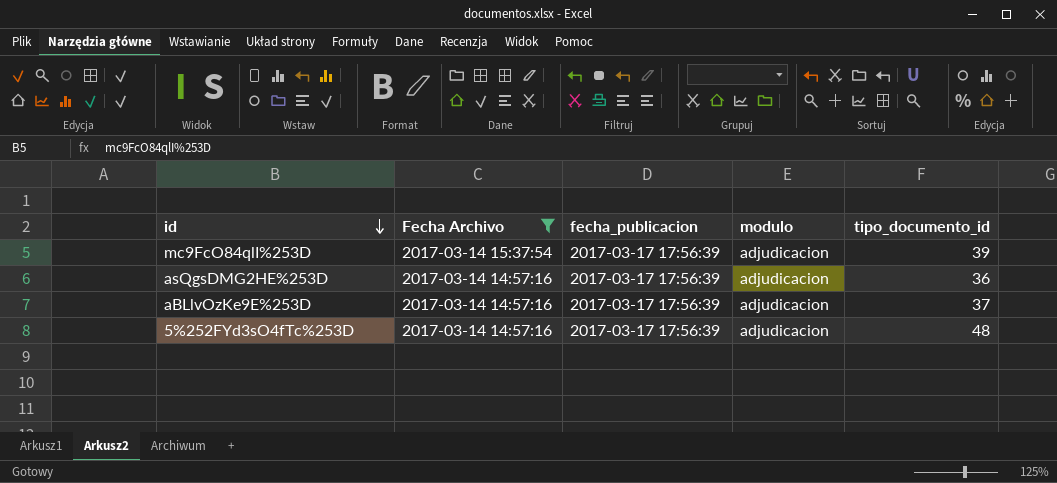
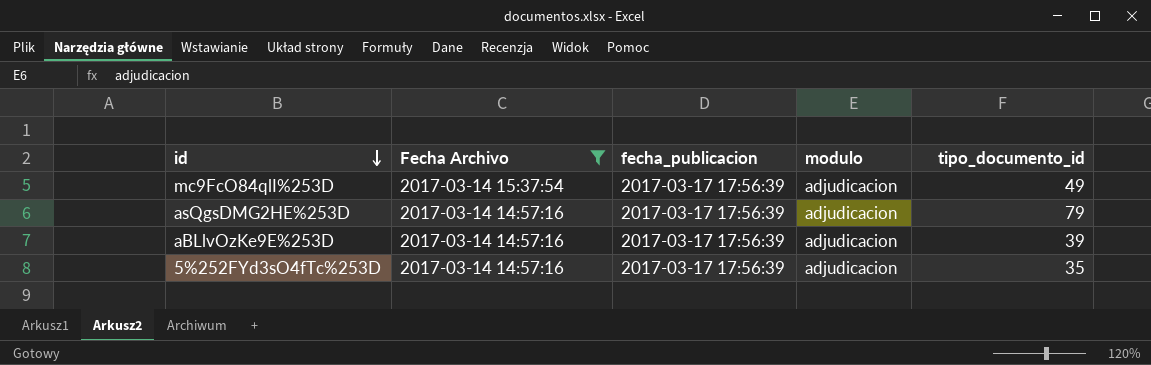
mc9FcO84qlI%253D | tipo_documento_id: 39 -> 49
asQgsDMG2HE%253D | tipo_documento_id: 36 -> 79
aBLlvOzKe9E%253D | tipo_documento_id: 37 -> 39
5%252FYd3sO4fTc%253D | tipo_documento_id: 48 -> 35

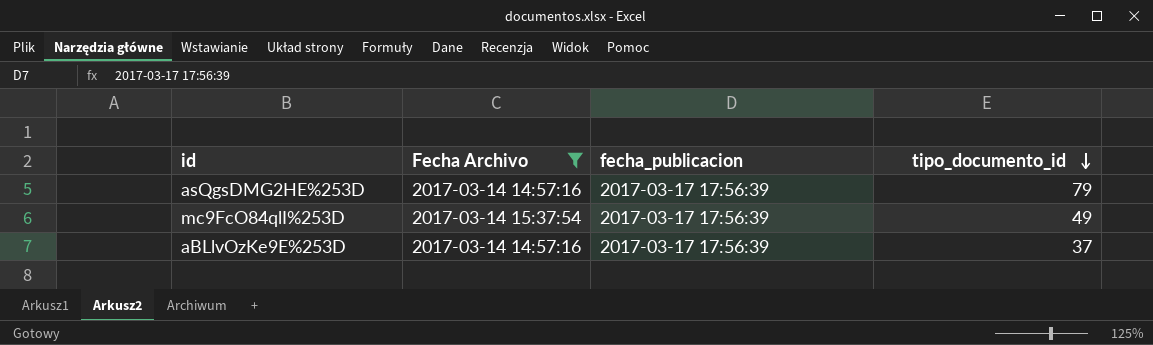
row order: id descending -> tipo_documento_id descending
column modulo | position: 4 -> none
row 5%252FYd3sO4fTc%253D: 2017-03-14 14:57:16 | 2017-03-17 17:56:39 | adjudicacion | 35 -> none
aBLlvOzKe9E%253D | tipo_documento_id: 39 -> 37

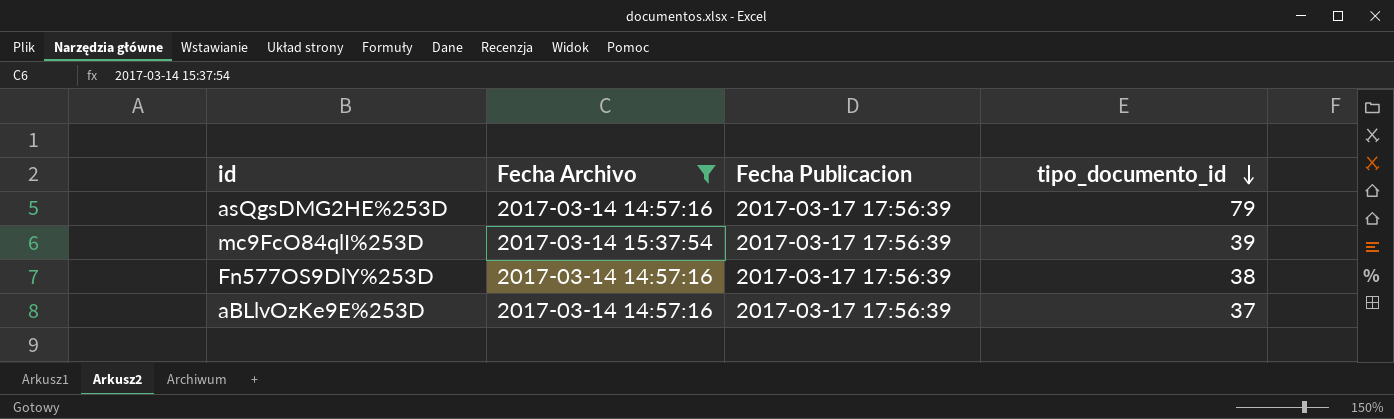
column name: fecha_publicacion -> Fecha Publicacion
mc9FcO84qlI%253D | tipo_documento_id: 49 -> 39
row Fn577OS9DlY%253D: none -> 2017-03-14 14:57:16 | 2017-03-17 17:56:39 | 38

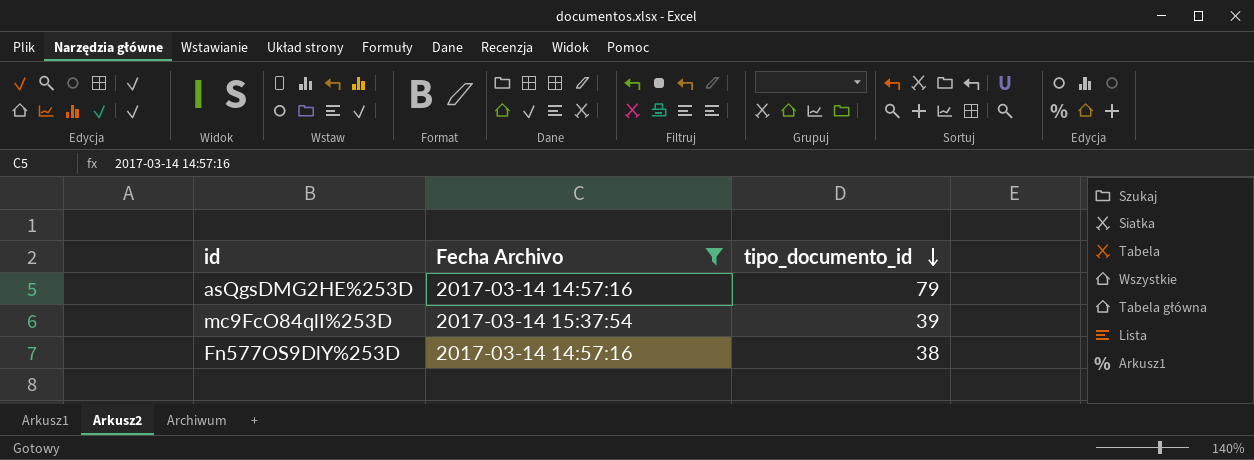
column Fecha Publicacion | position: 3 -> none
row aBLlvOzKe9E%253D: 2017-03-14 14:57:16 | 2017-03-17 17:56:39 | 37 -> none

